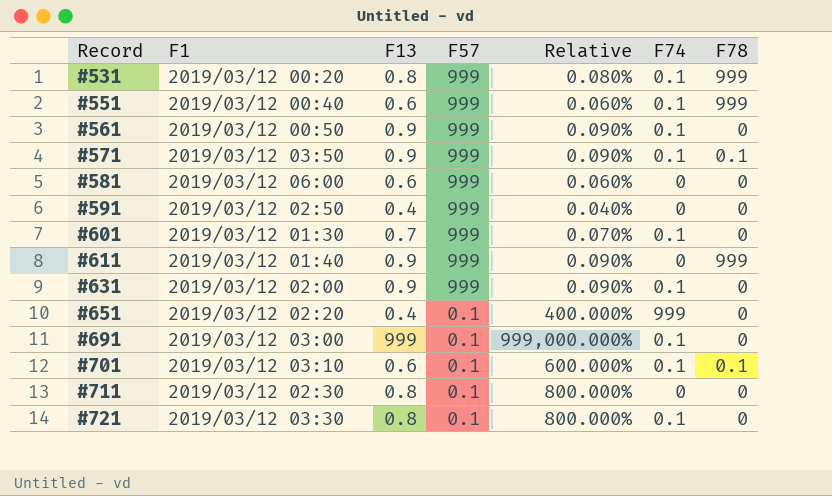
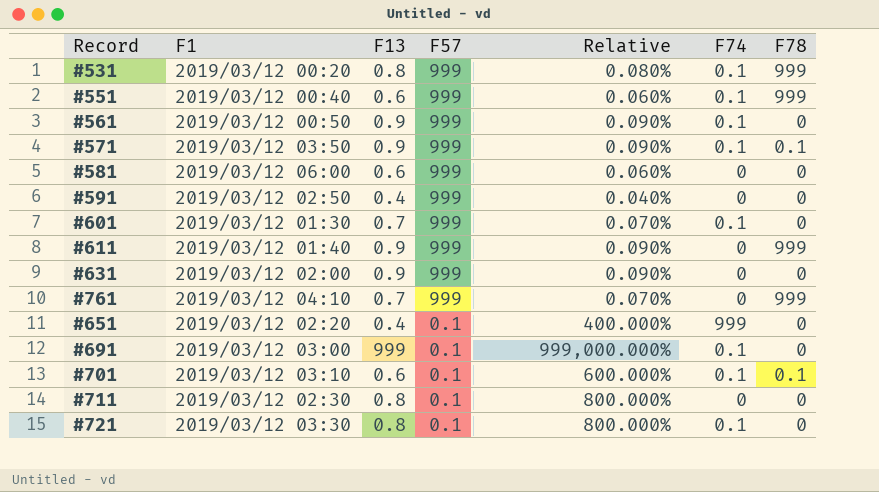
#631 | F74: 0.1 -> 0
row #761: none -> 2019/03/12 04:10 | 0.7 | 999 | 0.070% | 0 | 999

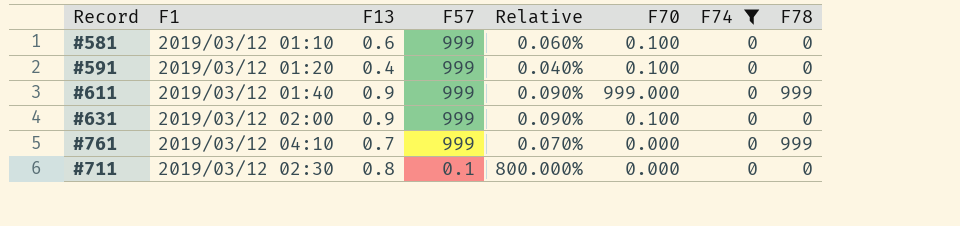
filter: none -> F74 = 0
column F70 | position: none -> 6
#581 | F1: 2019/03/12 06:00 -> 2019/03/12 01:10
#591 | F1: 2019/03/12 02:50 -> 2019/03/12 01:20

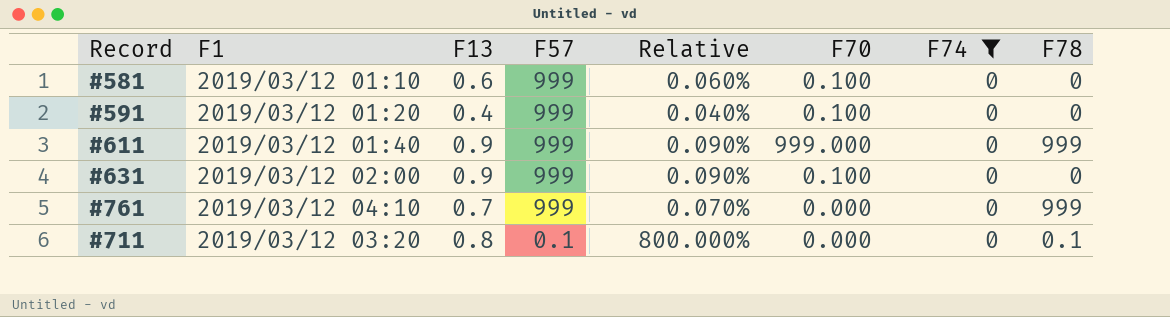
#711 | F1: 2019/03/12 02:30 -> 2019/03/12 03:20
#711 | F78: 0 -> 0.1

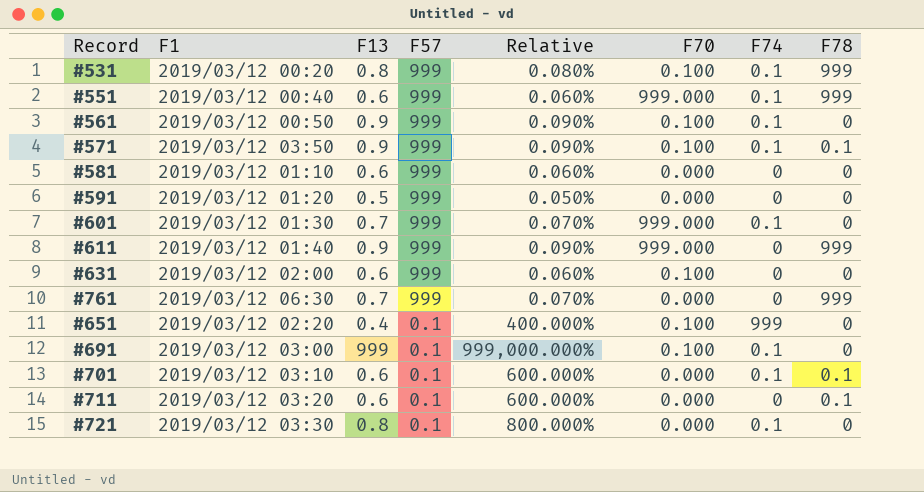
filter: F74 = 0 -> none
#581 | F70: 0.100 -> 0.000
#591 | F13: 0.4 -> 0.5
#591 | Relative: 0.040% -> 0.050%
#591 | F70: 0.100 -> 0.000
#631 | F13: 0.9 -> 0.6
#631 | Relative: 0.090% -> 0.060%
#761 | F1: 2019/03/12 04:10 -> 2019/03/12 06:30
#711 | F13: 0.8 -> 0.6
#711 | Relative: 800.000% -> 600.000%

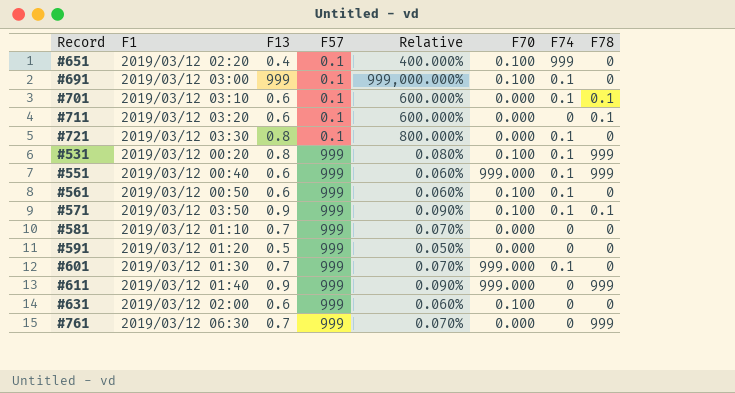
row order: F57 descending -> F57 ascending
#561 | F13: 0.9 -> 0.6
#561 | Relative: 0.090% -> 0.060%
#581 | F13: 0.6 -> 0.7
#581 | Relative: 0.060% -> 0.070%

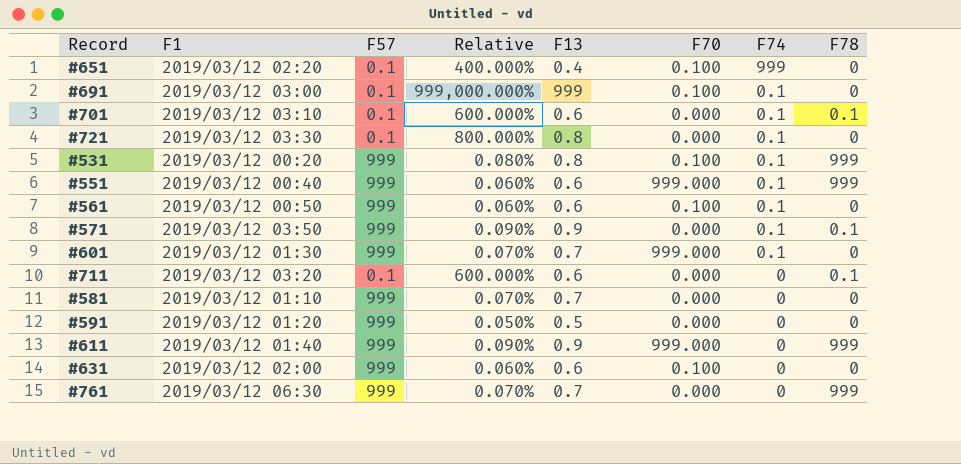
row order: F57 ascending -> F74 descending
column F13 | position: 3 -> 5
#571 | F70: 0.100 -> 0.000

